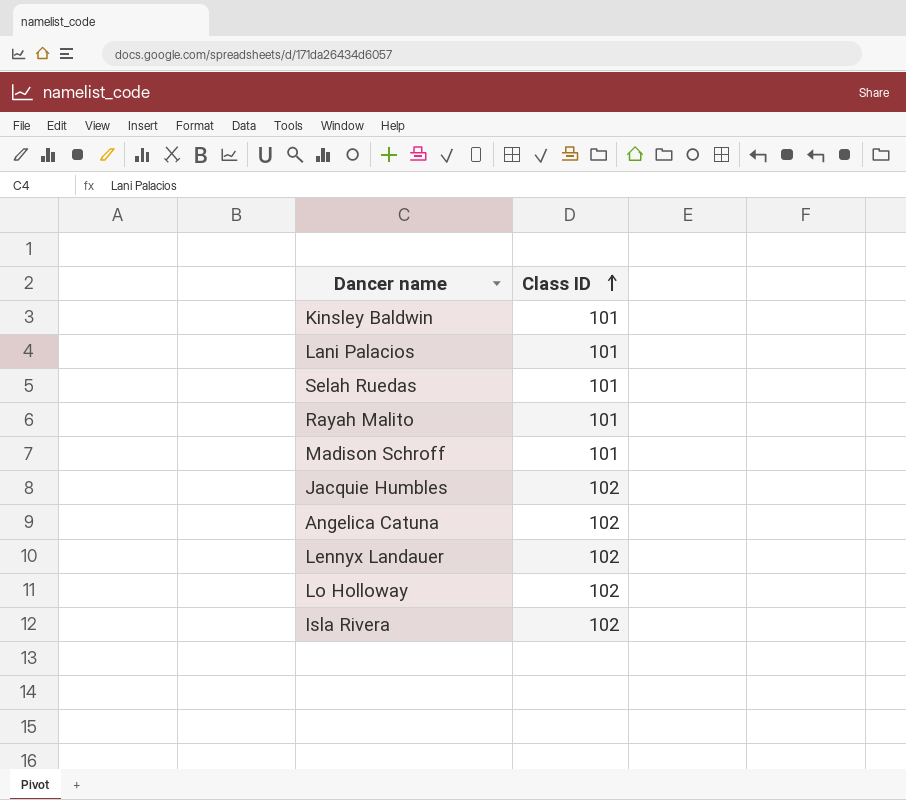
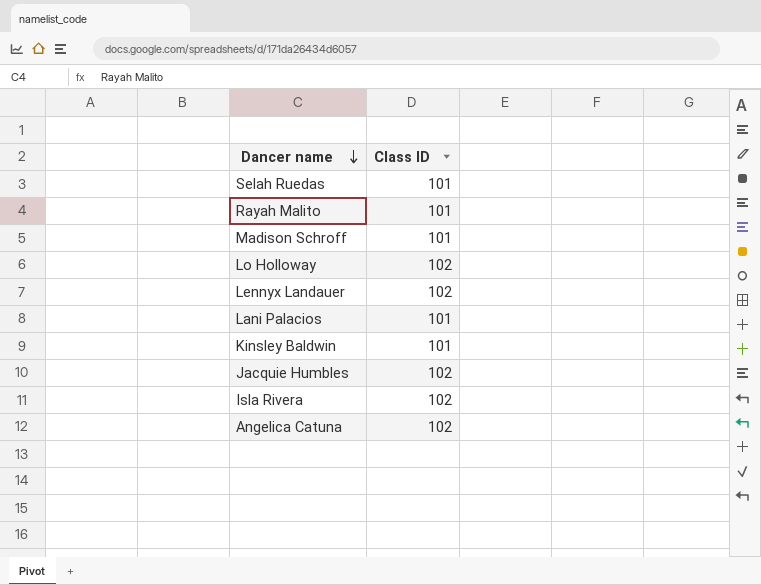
row order: Class ID ascending -> Dancer name descending

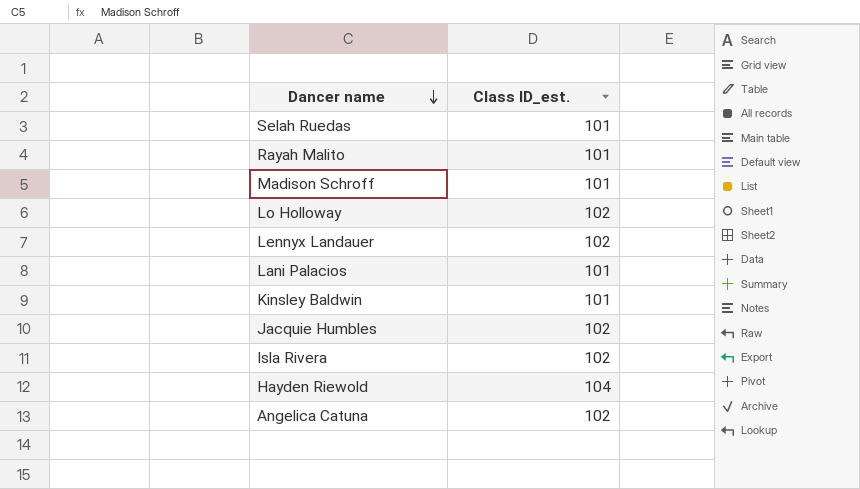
column name: Class ID -> Class ID_est.
row Hayden Riewold: none -> 104

